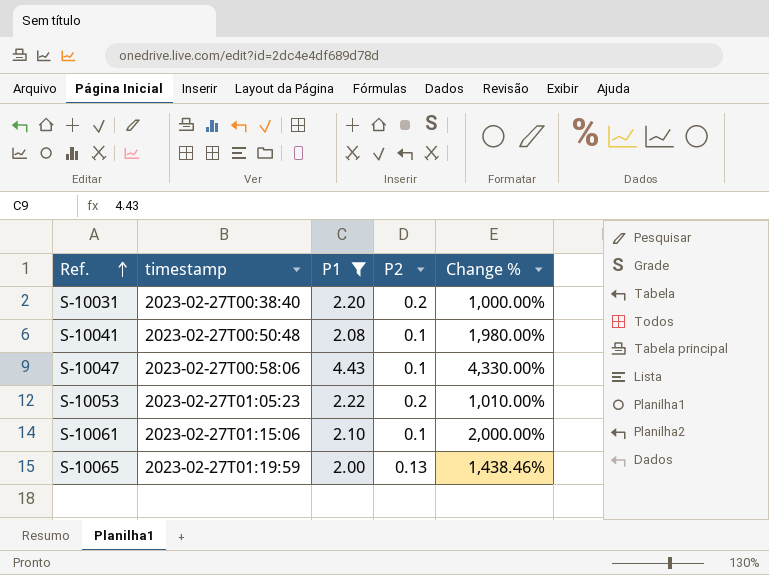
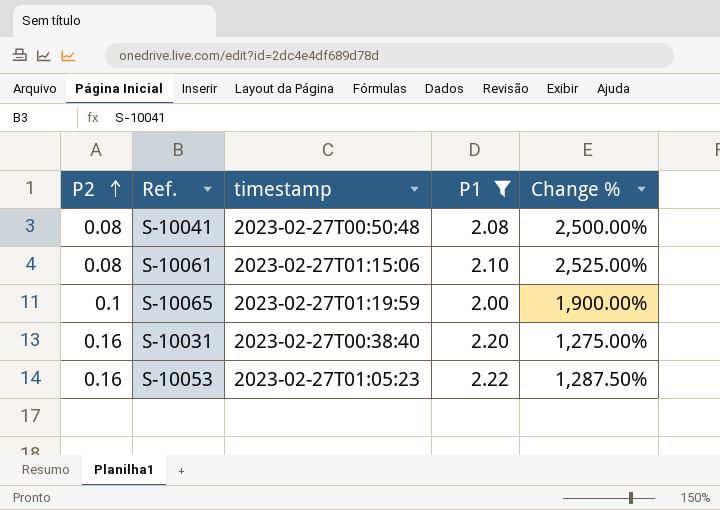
row order: Ref. ascending -> P2 ascending
column P2 | position: 4 -> 1
row S-10047: 2023-02-27T00:58:06 | 4.43 | 0.1 | 4,330.00% -> none
S-10041 | P2: 0.1 -> 0.08
S-10041 | Change %: 1,980.00% -> 2,500.00%
S-10061 | P2: 0.1 -> 0.08
S-10061 | Change %: 2,000.00% -> 2,525.00%
S-10065 | P2: 0.13 -> 0.1
S-10065 | Change %: 1,438.46% -> 1,900.00%
S-10031 | P2: 0.2 -> 0.16
S-10031 | Change %: 1,000.00% -> 1,275.00%
S-10053 | P2: 0.2 -> 0.16
S-10053 | Change %: 1,010.00% -> 1,287.50%

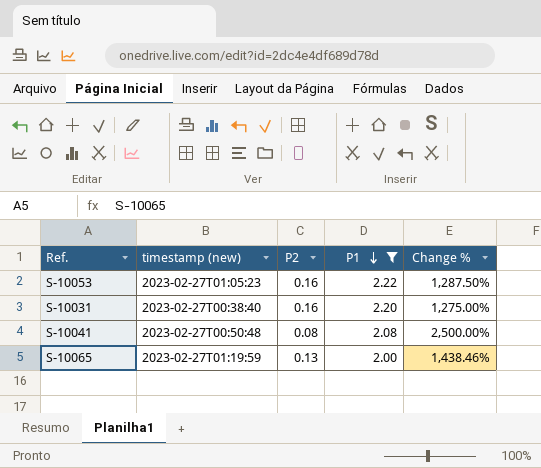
row order: P2 ascending -> P1 descending
column name: timestamp -> timestamp (new)
column P2 | position: 1 -> 3
row S-10061: 0.08 | 2023-02-27T01:15:06 | 2.10 | 2,525.00% -> none
S-10065 | P2: 0.1 -> 0.13
S-10065 | Change %: 1,900.00% -> 1,438.46%

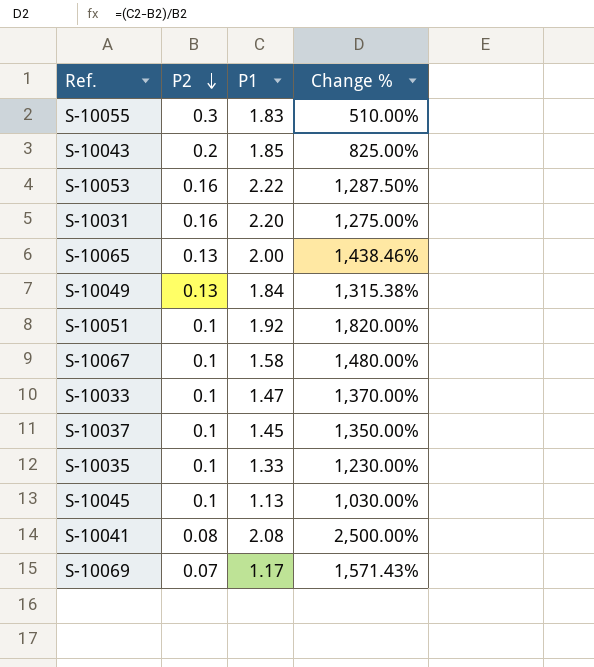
filter: P1 >= 2.00 -> none
row order: P1 descending -> P2 descending
column timestamp (new) | position: 2 -> none

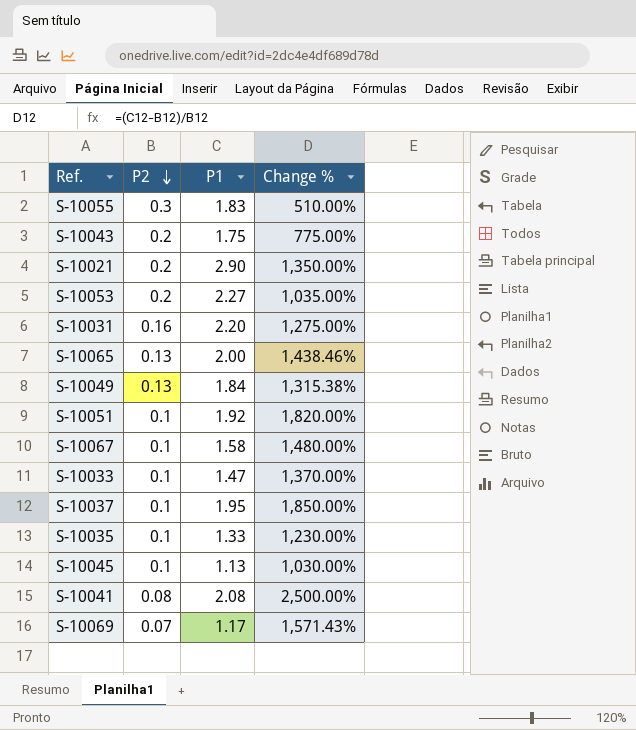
S-10043 | P1: 1.85 -> 1.75
S-10043 | Change %: 825.00% -> 775.00%
row S-10021: none -> 0.2 | 2.90 | 1,350.00%
S-10053 | P2: 0.16 -> 0.2
S-10053 | P1: 2.22 -> 2.27
S-10053 | Change %: 1,287.50% -> 1,035.00%
S-10037 | P1: 1.45 -> 1.95
S-10037 | Change %: 1,350.00% -> 1,850.00%

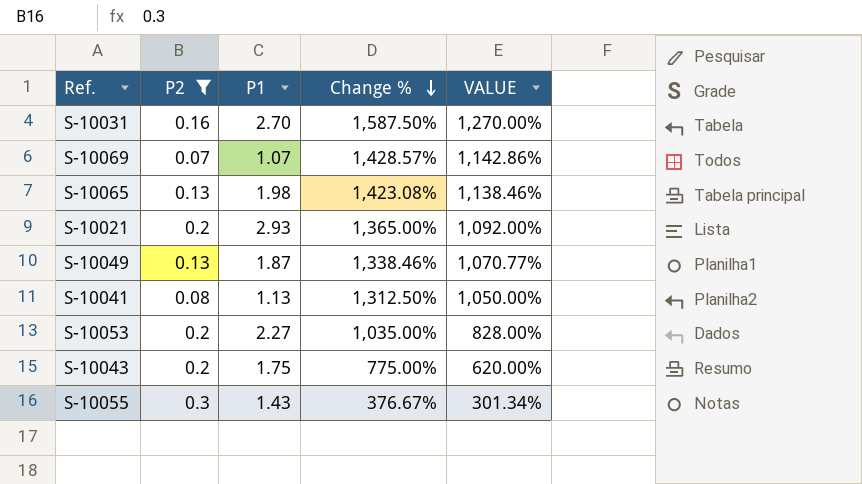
filter: none -> P2 != 0.1
row order: P2 descending -> Change % descending
column VALUE | formula: none -> [Change %] * 0.8
S-10031 | P1: 2.20 -> 2.70
S-10031 | Change %: 1,275.00% -> 1,587.50%
S-10069 | P1: 1.17 -> 1.07
S-10069 | Change %: 1,571.43% -> 1,428.57%
S-10065 | P1: 2.00 -> 1.98
S-10065 | Change %: 1,438.46% -> 1,423.08%
S-10021 | P1: 2.90 -> 2.93
S-10021 | Change %: 1,350.00% -> 1,365.00%
S-10049 | P1: 1.84 -> 1.87
S-10049 | Change %: 1,315.38% -> 1,338.46%
S-10041 | P1: 2.08 -> 1.13
S-10041 | Change %: 2,500.00% -> 1,312.50%
S-10055 | P1: 1.83 -> 1.43
S-10055 | Change %: 510.00% -> 376.67%

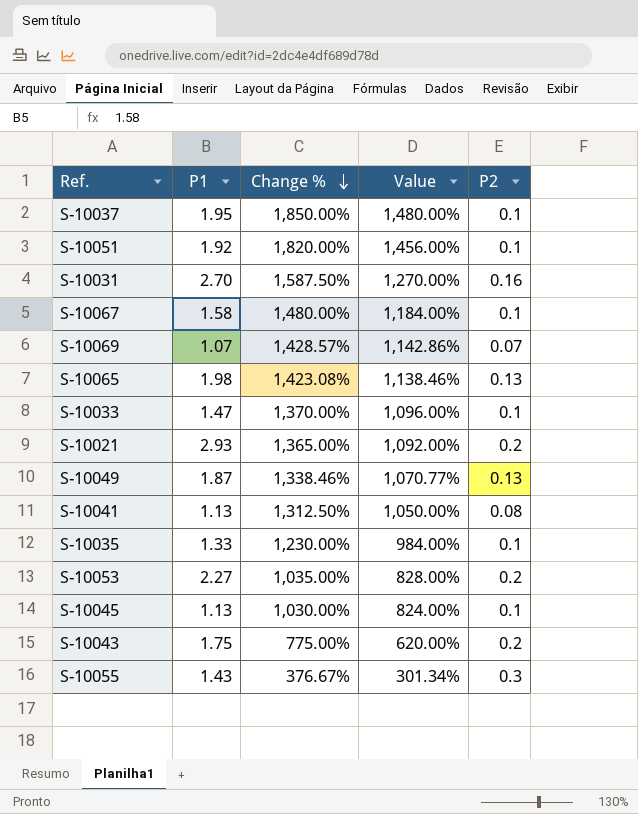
filter: P2 != 0.1 -> none
column name: VALUE -> Value
column P2 | position: 2 -> 5

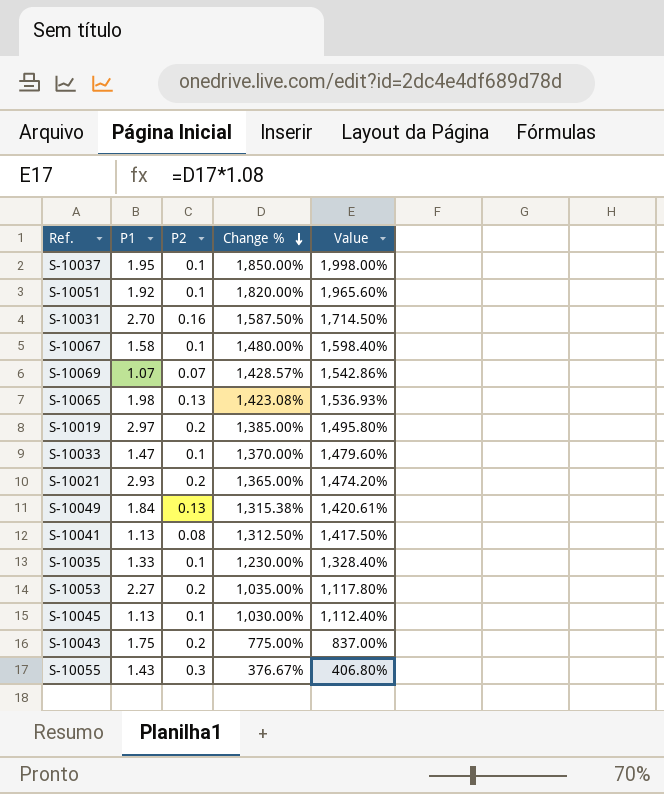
column P2 | position: 5 -> 3
column Value | formula: [Change %] * 0.8 -> [Change %] * 1.08
row S-10019: none -> 2.97 | 0.2 | 1,385.00% | 1,495.80%
S-10049 | P1: 1.87 -> 1.84
S-10049 | Change %: 1,338.46% -> 1,315.38%

